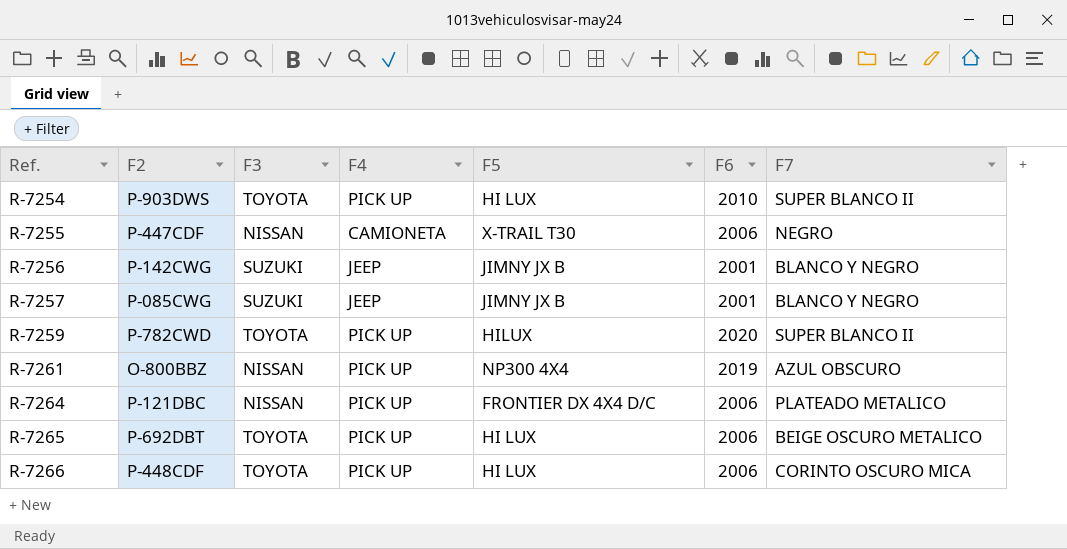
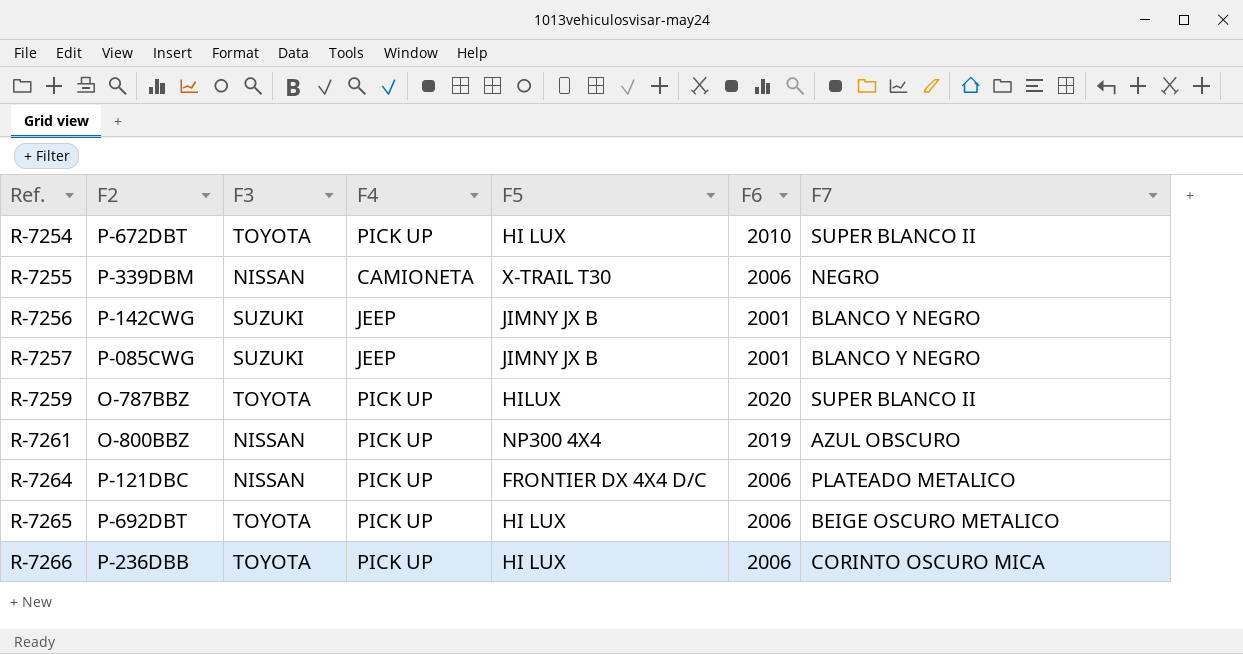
R-7254 | F2: P-903DWS -> P-672DBT
R-7255 | F2: P-447CDF -> P-339DBM
R-7259 | F2: P-782CWD -> O-787BBZ
R-7266 | F2: P-448CDF -> P-236DBB

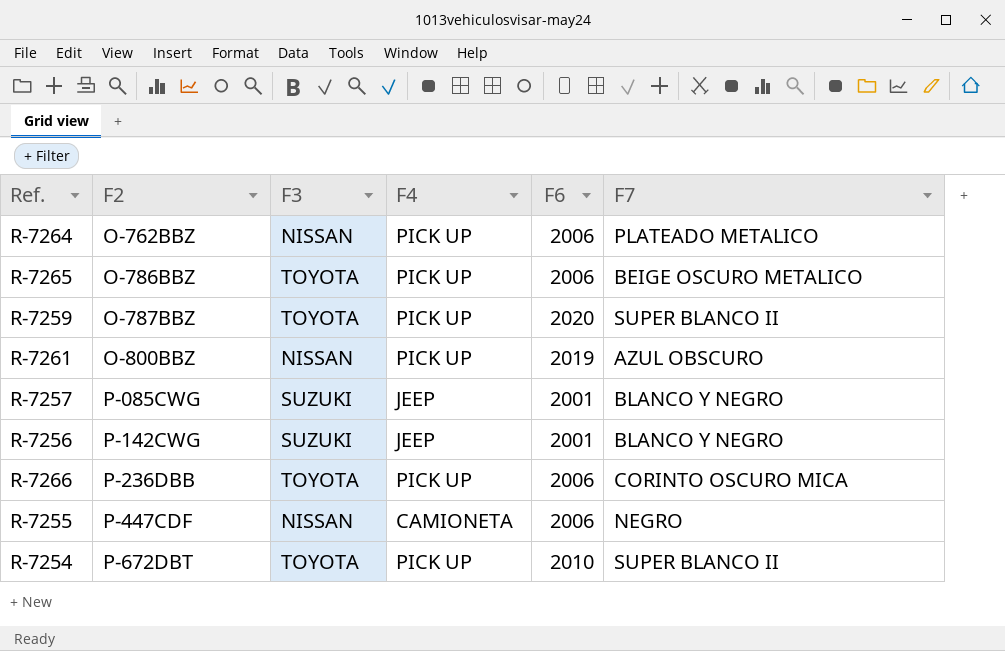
row order: Ref. ascending -> F2 ascending
column F5 | position: 5 -> none
R-7264 | F2: P-121DBC -> O-762BBZ
R-7265 | F2: P-692DBT -> O-786BBZ
R-7255 | F2: P-339DBM -> P-447CDF

